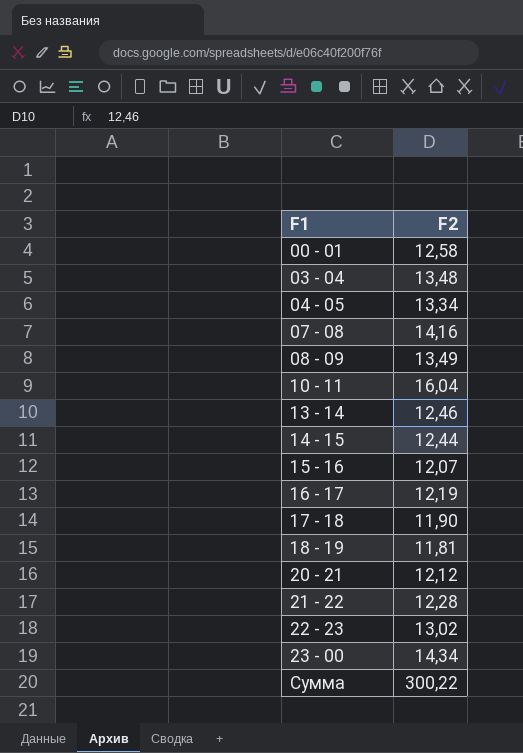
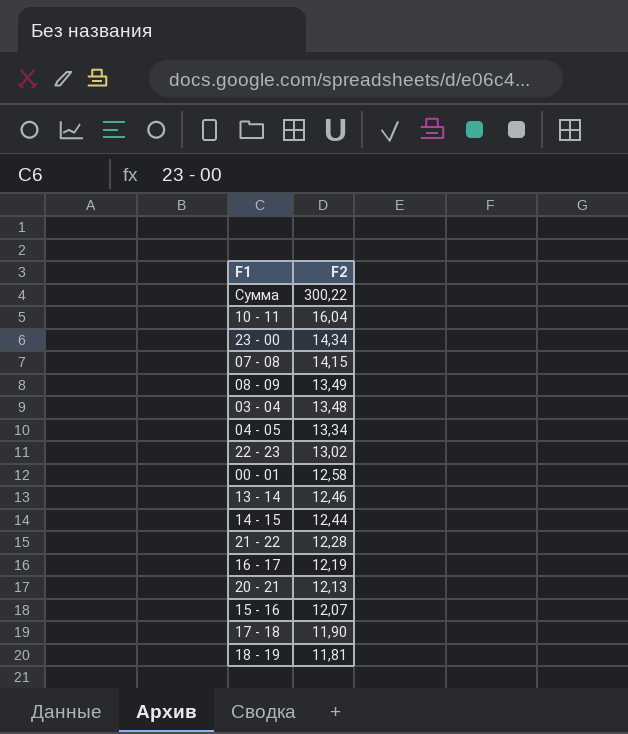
row order: F1 ascending -> F2 descending
07 - 08 | F2: 14,16 -> 14,15
20 - 21 | F2: 12,12 -> 12,13

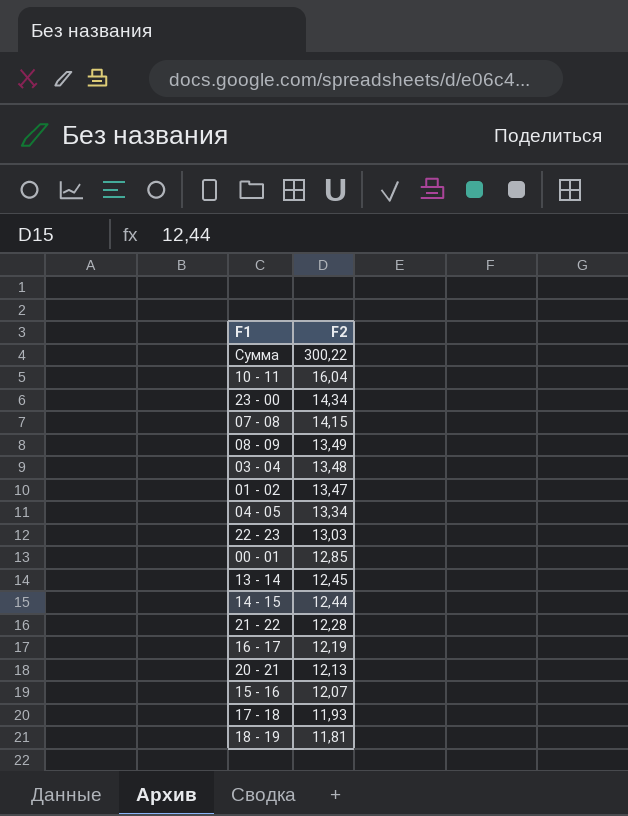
row 01 - 02: none -> 13,47
22 - 23 | F2: 13,02 -> 13,03
00 - 01 | F2: 12,58 -> 12,85
13 - 14 | F2: 12,46 -> 12,45
17 - 18 | F2: 11,90 -> 11,93

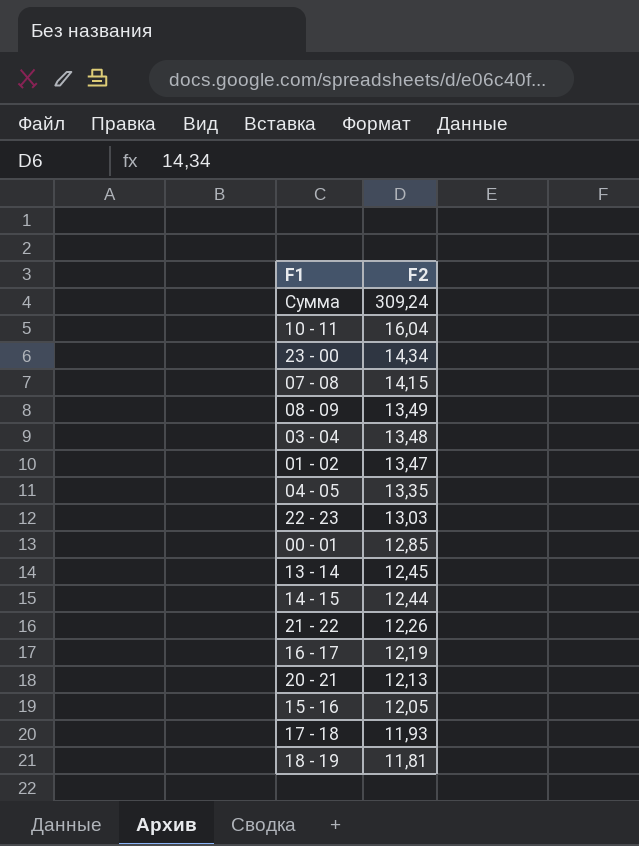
Сумма | F2: 300,22 -> 309,24
04 - 05 | F2: 13,34 -> 13,35
21 - 22 | F2: 12,28 -> 12,26
15 - 16 | F2: 12,07 -> 12,05

